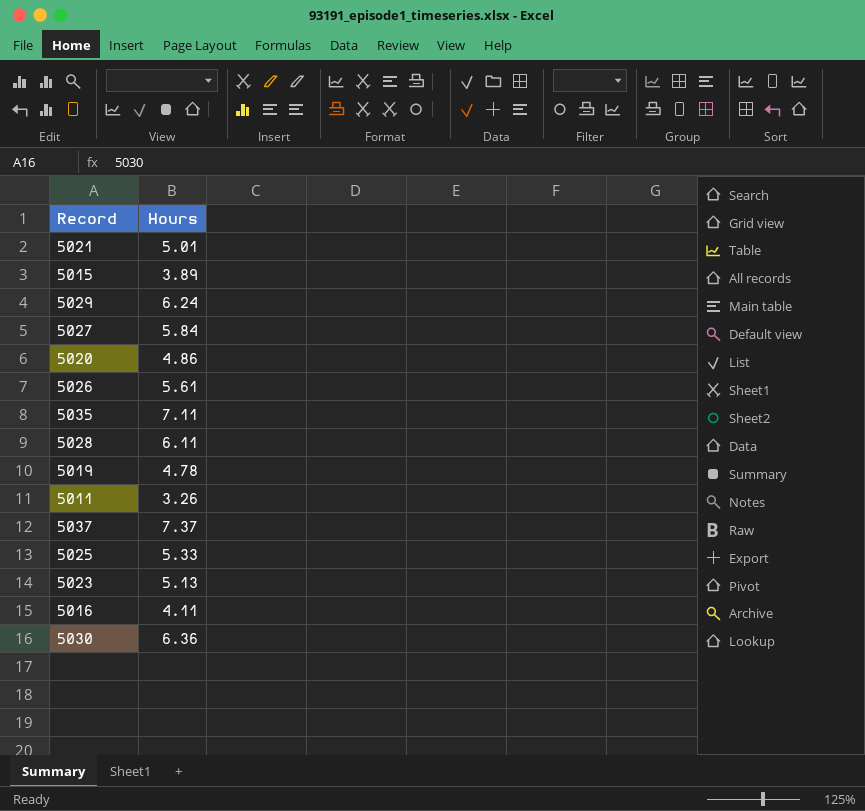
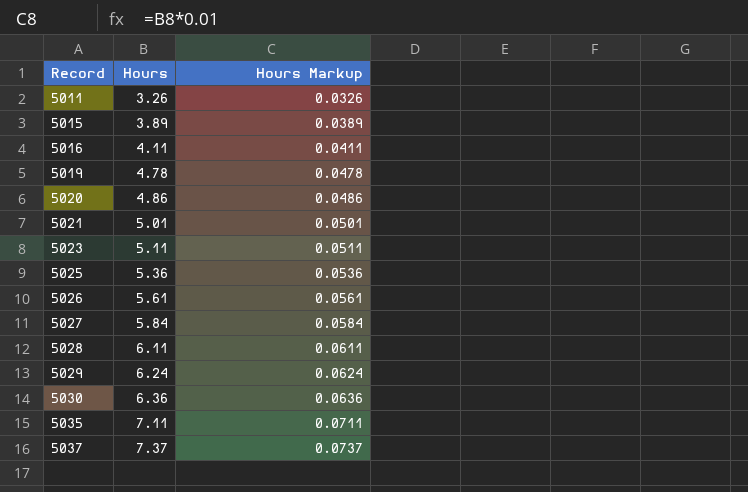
row order: none -> Record ascending
column Hours Markup | formula: none -> [Hours] * 0.01
5023 | Hours: 5.13 -> 5.11
5025 | Hours: 5.33 -> 5.36

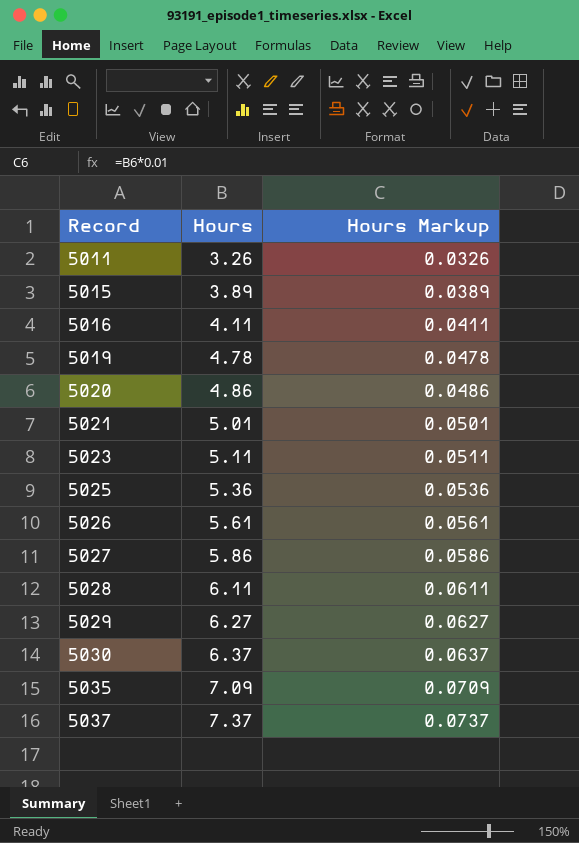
5027 | Hours: 5.84 -> 5.86
5027 | Hours Markup: 0.0584 -> 0.0586
5029 | Hours: 6.24 -> 6.27
5029 | Hours Markup: 0.0624 -> 0.0627
5030 | Hours: 6.36 -> 6.37
5030 | Hours Markup: 0.0636 -> 0.0637
5035 | Hours: 7.11 -> 7.09
5035 | Hours Markup: 0.0711 -> 0.0709

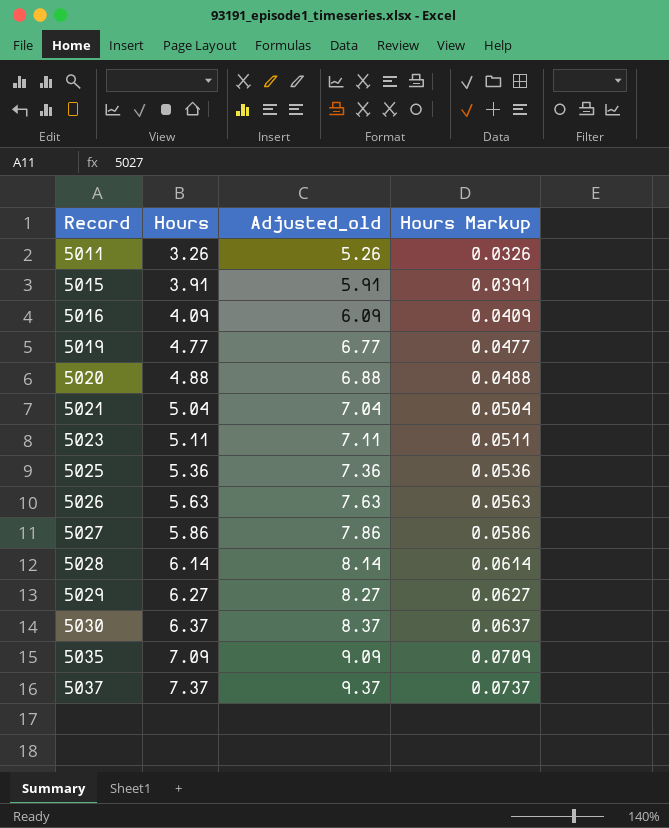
column Adjusted_old | formula: none -> [Hours] + 2
5015 | Hours: 3.89 -> 3.91
5015 | Hours Markup: 0.0389 -> 0.0391
5016 | Hours: 4.11 -> 4.09
5016 | Hours Markup: 0.0411 -> 0.0409
5019 | Hours: 4.78 -> 4.77
5019 | Hours Markup: 0.0478 -> 0.0477
5020 | Hours: 4.86 -> 4.88
5020 | Hours Markup: 0.0486 -> 0.0488
5021 | Hours: 5.01 -> 5.04
5021 | Hours Markup: 0.0501 -> 0.0504
5026 | Hours: 5.61 -> 5.63
5026 | Hours Markup: 0.0561 -> 0.0563
5028 | Hours: 6.11 -> 6.14
5028 | Hours Markup: 0.0611 -> 0.0614

